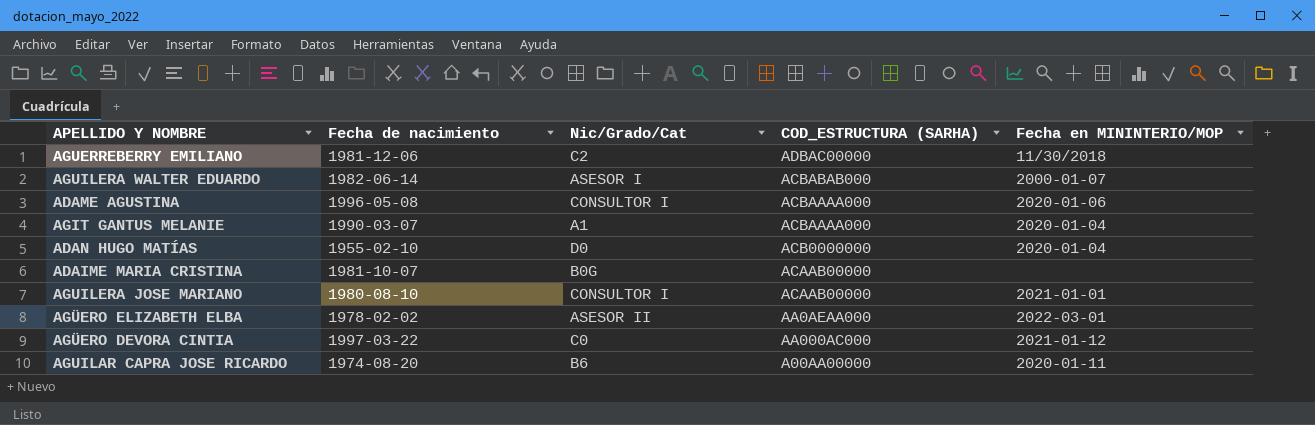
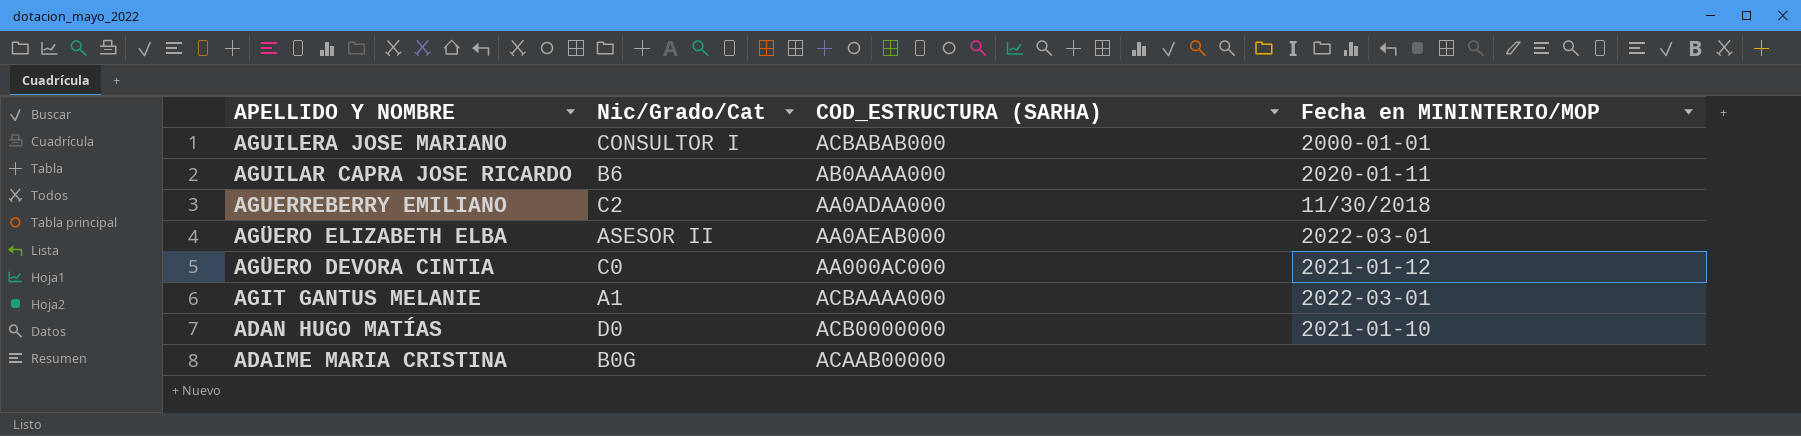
row order: COD_ESTRUCTURA (SARHA) descending -> APELLIDO Y NOMBRE descending
column Fecha de nacimiento | position: 2 -> none
row AGUILERA WALTER EDUARDO: 1982-06-14 | ASESOR I | ACBABAB000 | 2000-01-07 -> none
row ADAME AGUSTINA: 1996-05-08 | CONSULTOR I | ACBAAAA000 | 2020-01-06 -> none
AGUILERA JOSE MARIANO | COD_ESTRUCTURA (SARHA): ACAAB00000 -> ACBABAB000
AGUILERA JOSE MARIANO | Fecha en MININTERIO/MOP: 2021-01-01 -> 2000-01-01
AGUILAR CAPRA JOSE RICARDO | COD_ESTRUCTURA (SARHA): A00AA00000 -> AB0AAAA000
AGUERREBERRY EMILIANO | COD_ESTRUCTURA (SARHA): ADBAC00000 -> AA0ADAA000
AGÜERO ELIZABETH ELBA | COD_ESTRUCTURA (SARHA): AA0AEAA000 -> AA0AEAB000
AGIT GANTUS MELANIE | Fecha en MININTERIO/MOP: 2020-01-04 -> 2022-03-01
ADAN HUGO MATÍAS | Fecha en MININTERIO/MOP: 2020-01-04 -> 2021-01-10

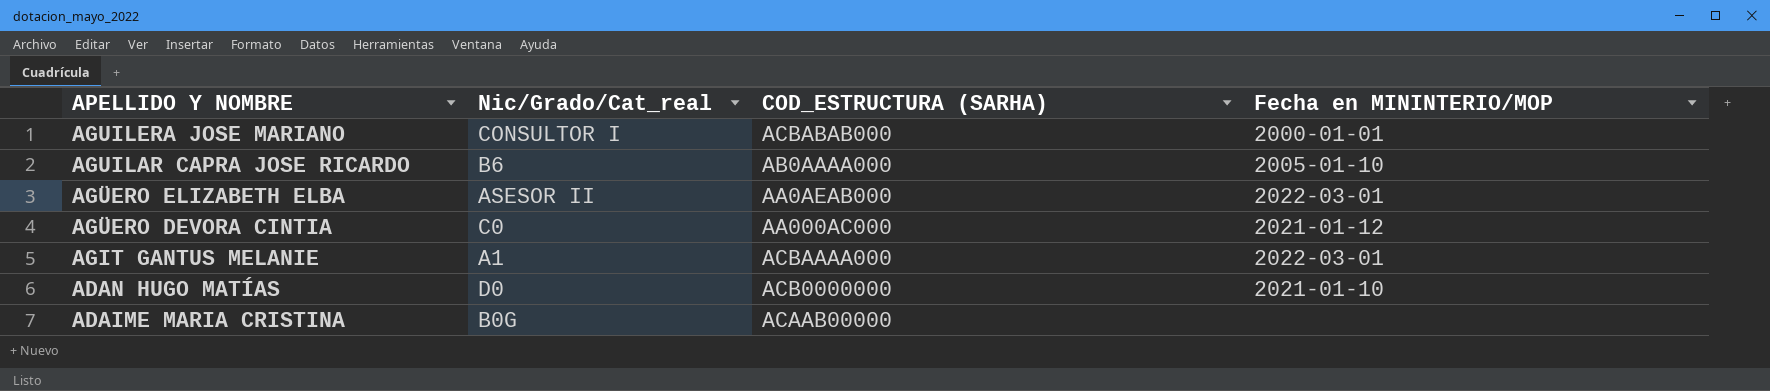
column name: Nic/Grado/Cat -> Nic/Grado/Cat_real
row AGUERREBERRY EMILIANO: C2 | AA0ADAA000 | 11/30/2018 -> none
AGUILAR CAPRA JOSE RICARDO | Fecha en MININTERIO/MOP: 2020-01-11 -> 2005-01-10

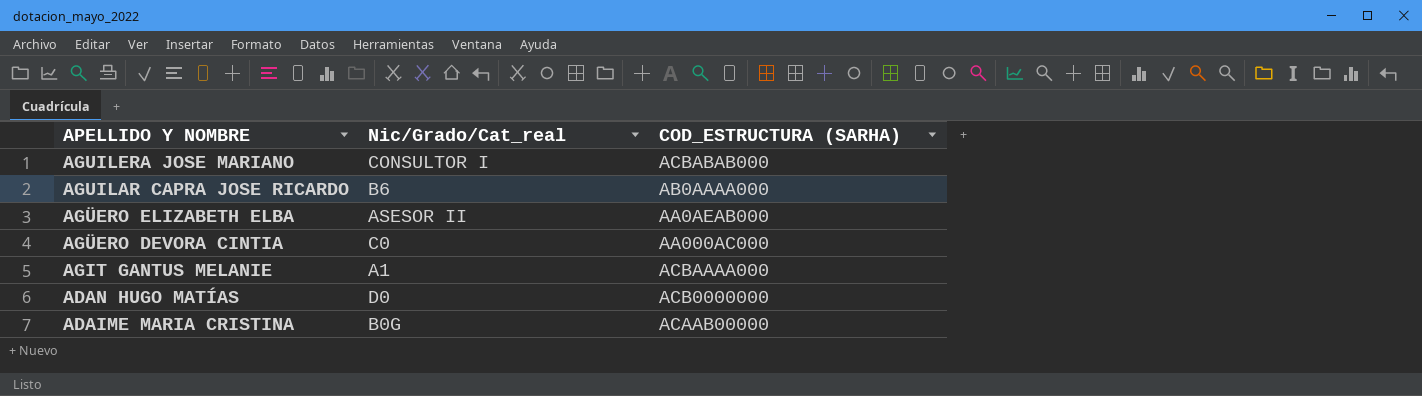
column Fecha en MININTERIO/MOP | position: 4 -> none

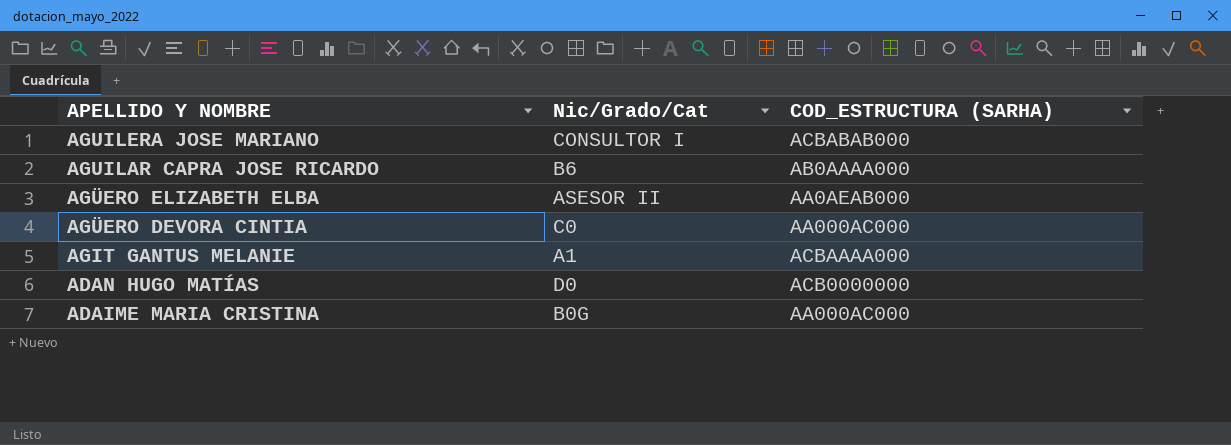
column name: Nic/Grado/Cat_real -> Nic/Grado/Cat
ADAIME MARIA CRISTINA | COD_ESTRUCTURA (SARHA): ACAAB00000 -> AA000AC000

